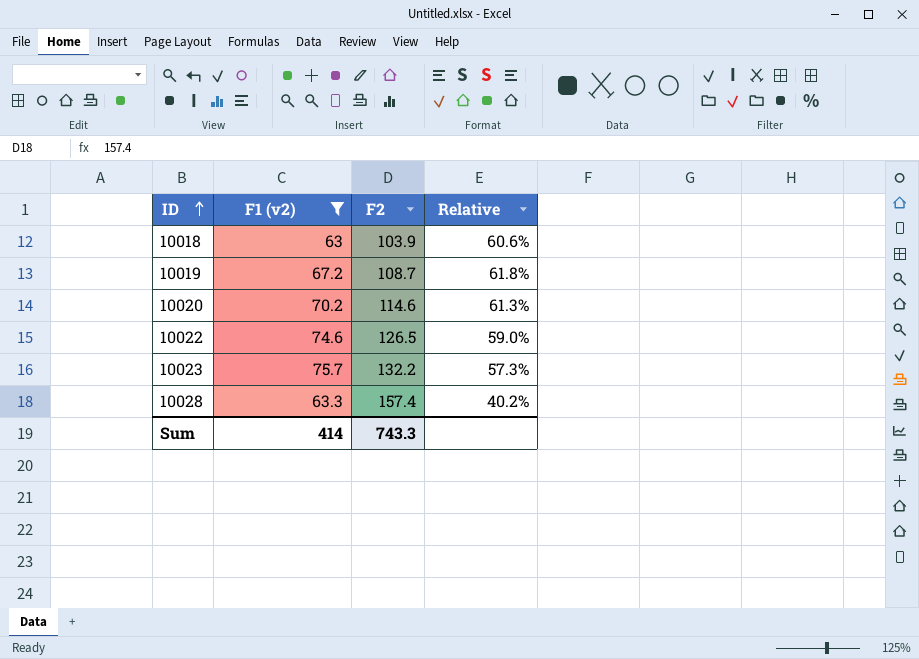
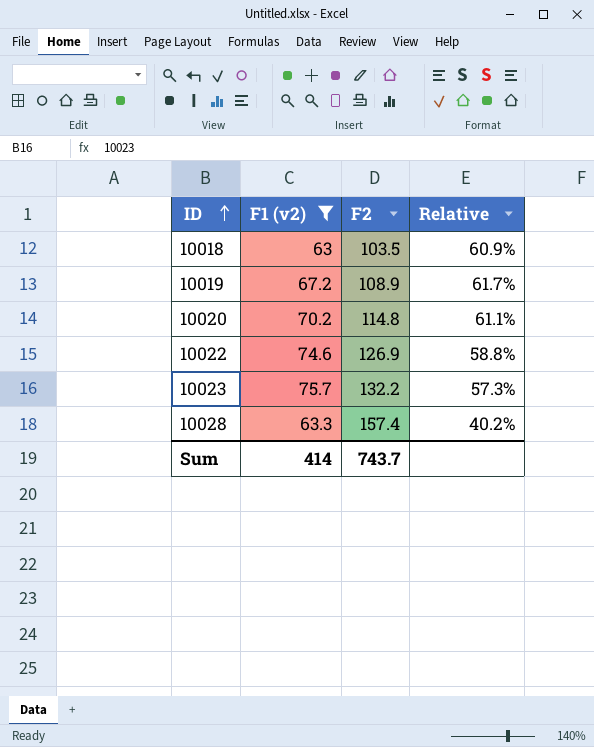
10018 | F2: 103.9 -> 103.5
10018 | Relative: 60.6% -> 60.9%
10019 | F2: 108.7 -> 108.9
10019 | Relative: 61.8% -> 61.7%
10020 | F2: 114.6 -> 114.8
10020 | Relative: 61.3% -> 61.1%
10022 | F2: 126.5 -> 126.9
10022 | Relative: 59.0% -> 58.8%
Sum | F2: 743.3 -> 743.7

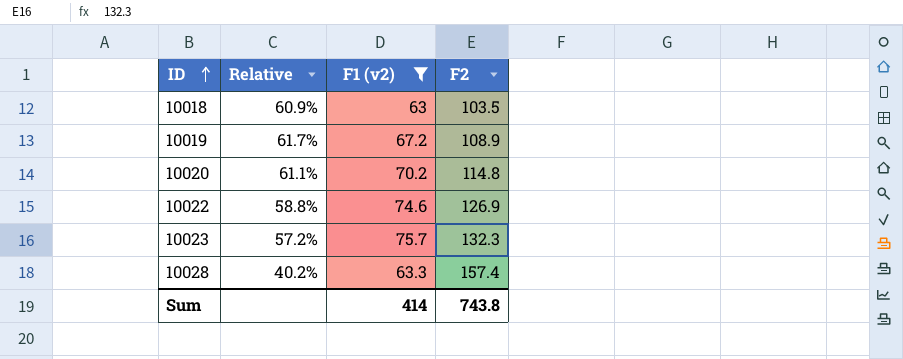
column Relative | position: 4 -> 2
10023 | Relative: 57.3% -> 57.2%
10023 | F2: 132.2 -> 132.3
Sum | F2: 743.7 -> 743.8

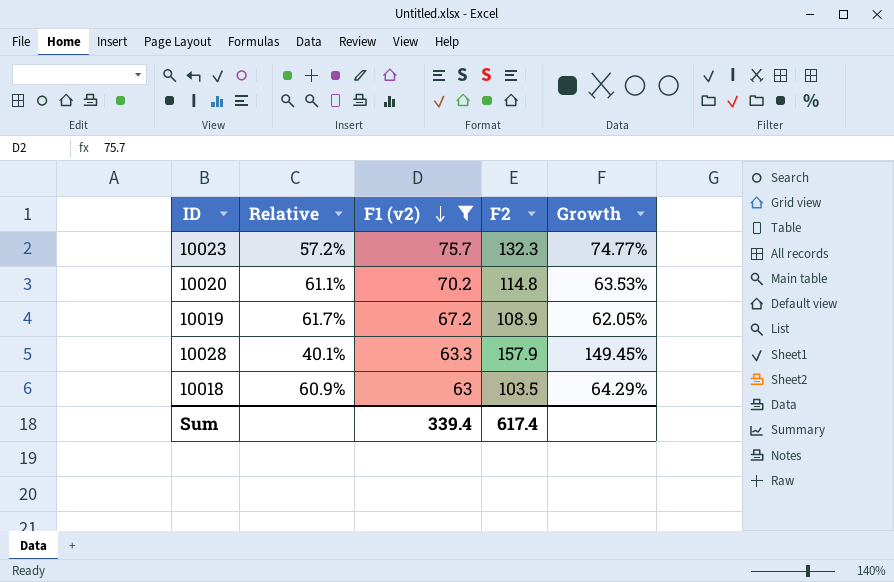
row order: ID ascending -> F1 (v2) descending
column Growth | formula: none -> ([F2] - [F1 (v2)]) / [F1 (v2)]
row 10022: 58.8% | 74.6 | 126.9 -> none
10028 | Relative: 40.2% -> 40.1%
10028 | F2: 157.4 -> 157.9
Sum | F1 (v2): 414 -> 339.4
Sum | F2: 743.8 -> 617.4

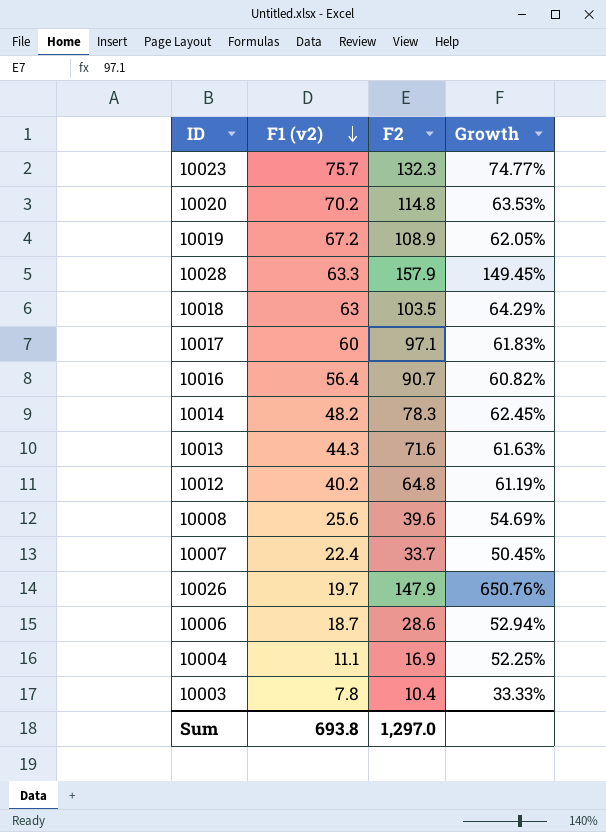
filter: F1 (v2) >= 63 -> none
column Relative | formula: [F1 (v2)] / [F2] -> none
Sum | F1 (v2): 339.4 -> 693.8
Sum | F2: 617.4 -> 1,297.0

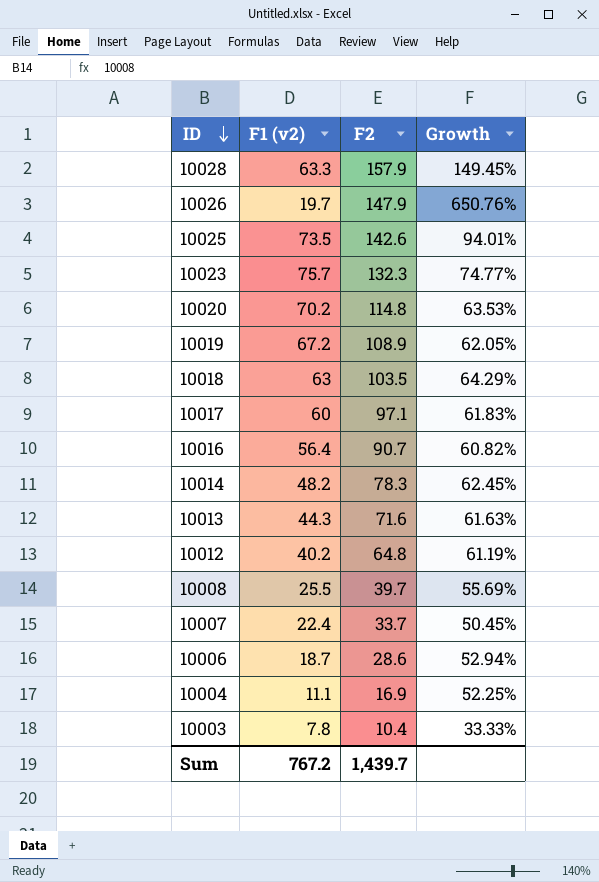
row order: F1 (v2) descending -> ID descending
row 10025: none -> 73.5 | 142.6 | 94.01%
10008 | F1 (v2): 25.6 -> 25.5
10008 | F2: 39.6 -> 39.7
10008 | Growth: 54.69% -> 55.69%
Sum | F1 (v2): 693.8 -> 767.2
Sum | F2: 1,297.0 -> 1,439.7

